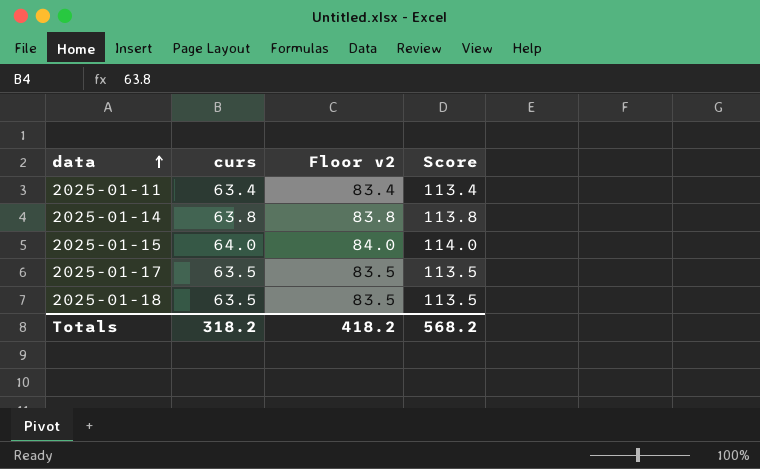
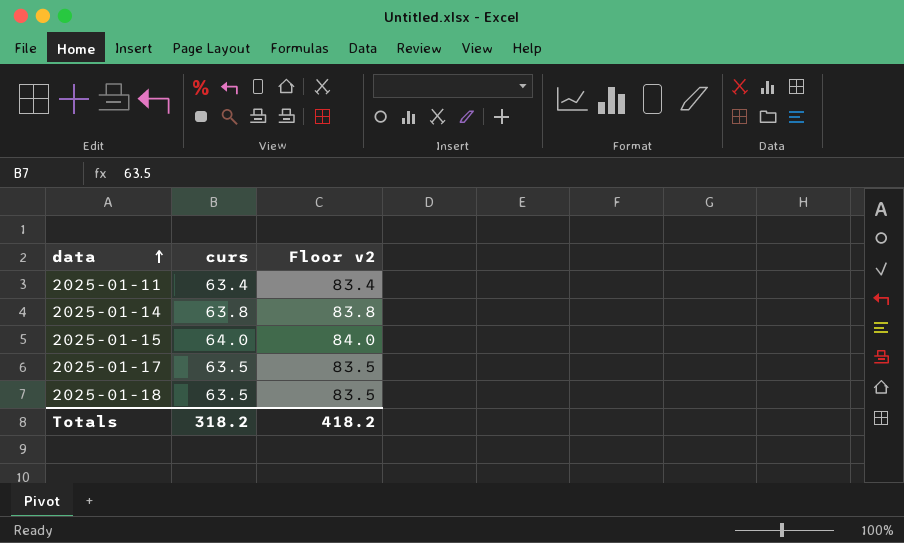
column Score | formula: [curs] + 50 -> none

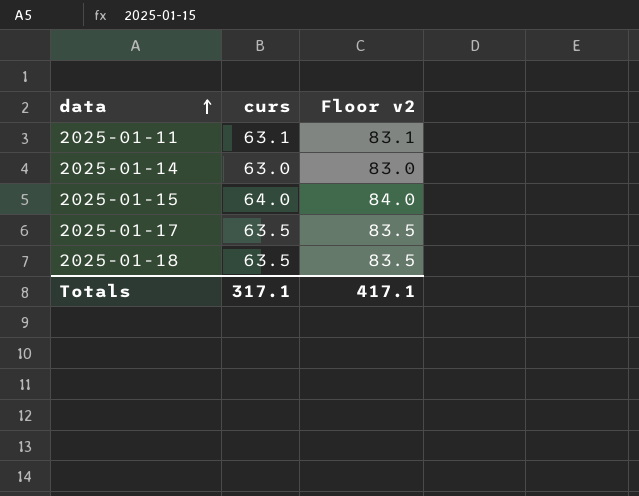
2025-01-11 | curs: 63.4 -> 63.1
2025-01-11 | Floor v2: 83.4 -> 83.1
2025-01-14 | curs: 63.8 -> 63.0
2025-01-14 | Floor v2: 83.8 -> 83.0
Totals | curs: 318.2 -> 317.1
Totals | Floor v2: 418.2 -> 417.1

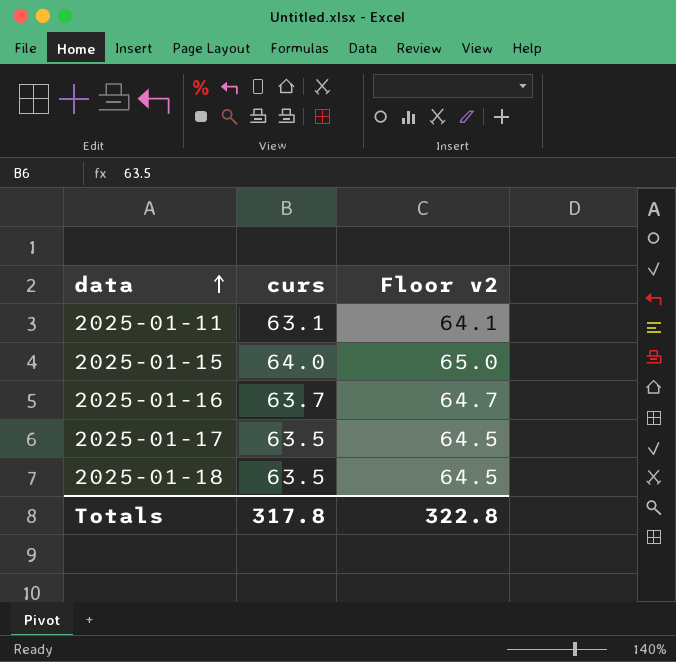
column Floor v2 | formula: [curs] + 20 -> [curs] + 1
row 2025-01-14: 63.0 | 83.0 -> none
row 2025-01-16: none -> 63.7 | 64.7
Totals | curs: 317.1 -> 317.8
Totals | Floor v2: 417.1 -> 322.8

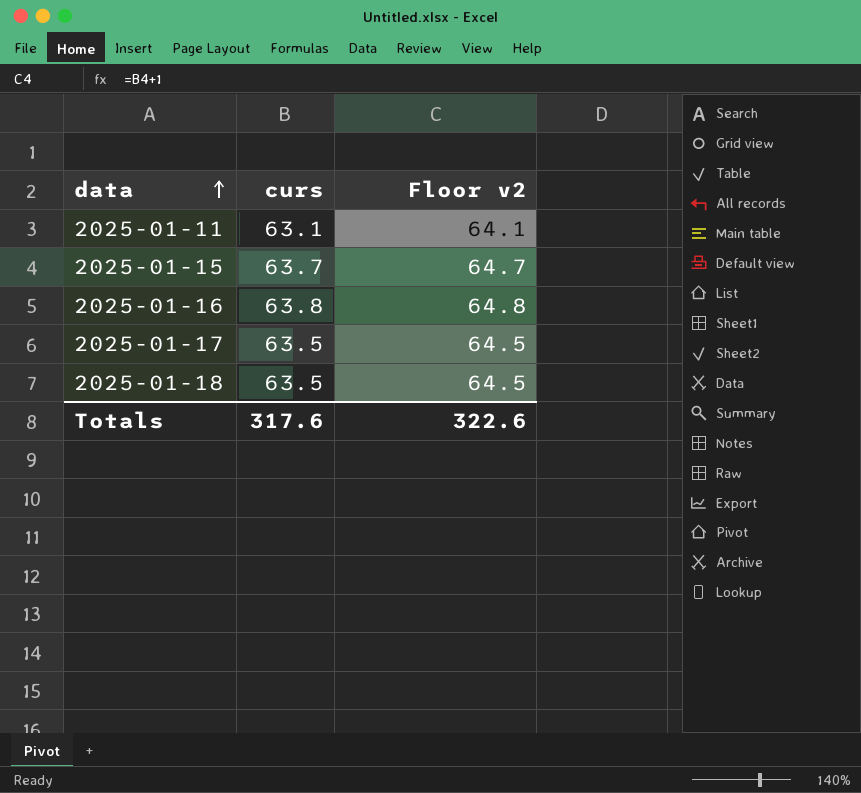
2025-01-15 | curs: 64.0 -> 63.7
2025-01-15 | Floor v2: 65.0 -> 64.7
2025-01-16 | curs: 63.7 -> 63.8
2025-01-16 | Floor v2: 64.7 -> 64.8
Totals | curs: 317.8 -> 317.6
Totals | Floor v2: 322.8 -> 322.6

